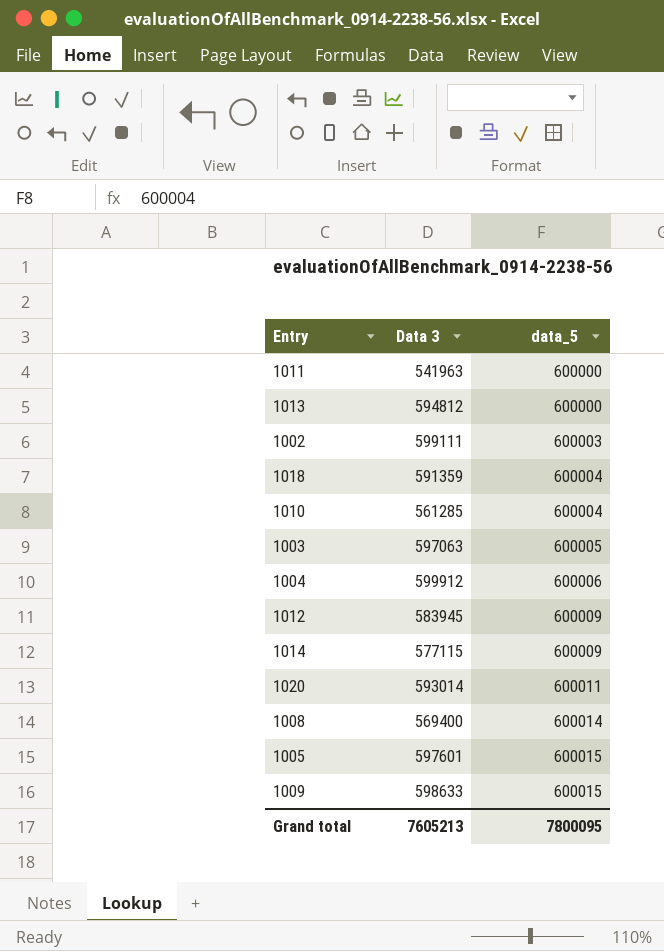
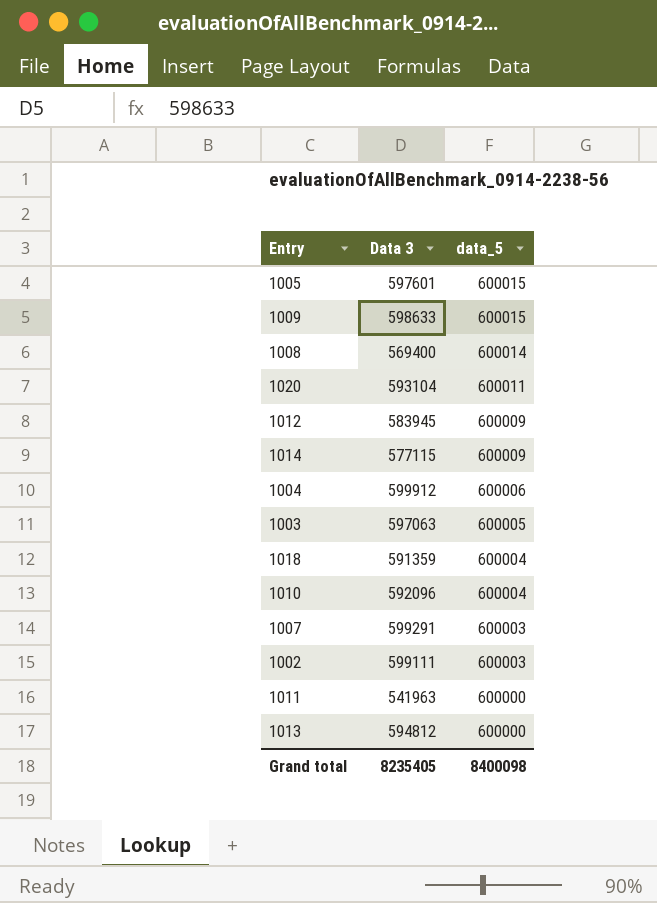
row order: data_5 ascending -> data_5 descending
1020 | Data 3: 593014 -> 593104
1010 | Data 3: 561285 -> 592096
row 1007: none -> 599291 | 600003
Grand total | Data 3: 7605213 -> 8235405
Grand total | data_5: 7800095 -> 8400098

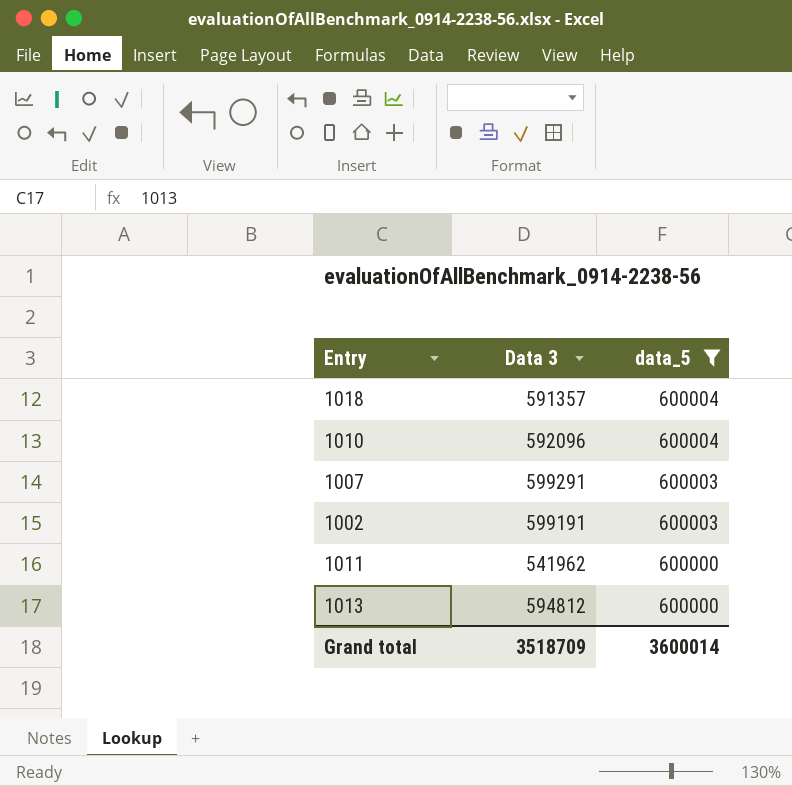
filter: none -> data_5 <= 600004
1018 | Data 3: 591359 -> 591357
1002 | Data 3: 599111 -> 599191
1011 | Data 3: 541963 -> 541962
Grand total | Data 3: 8235405 -> 3518709
Grand total | data_5: 8400098 -> 3600014

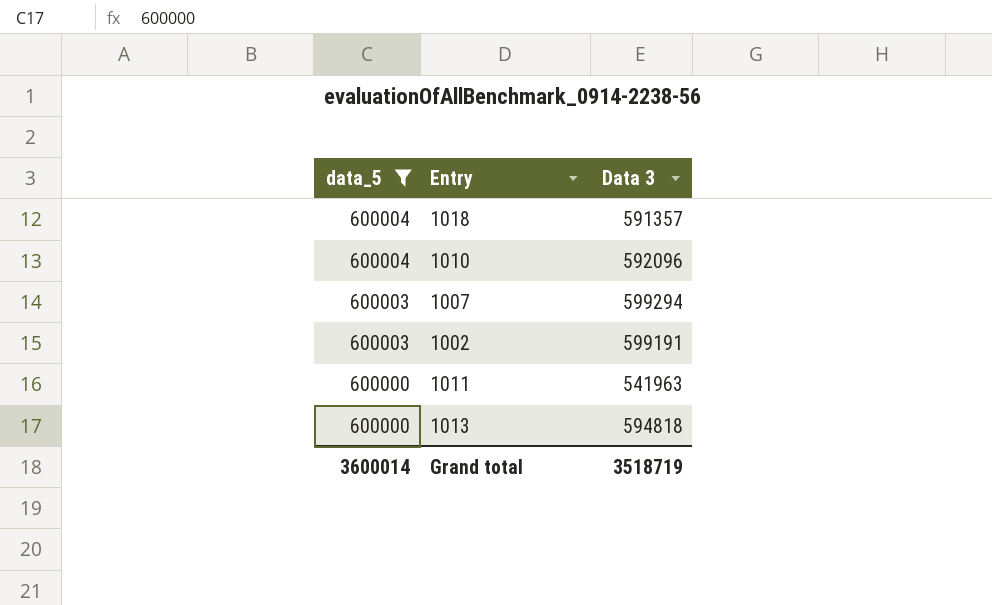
column data_5 | position: 3 -> 1
1007 | Data 3: 599291 -> 599294
1011 | Data 3: 541962 -> 541963
1013 | Data 3: 594812 -> 594818
Grand total | Data 3: 3518709 -> 3518719

